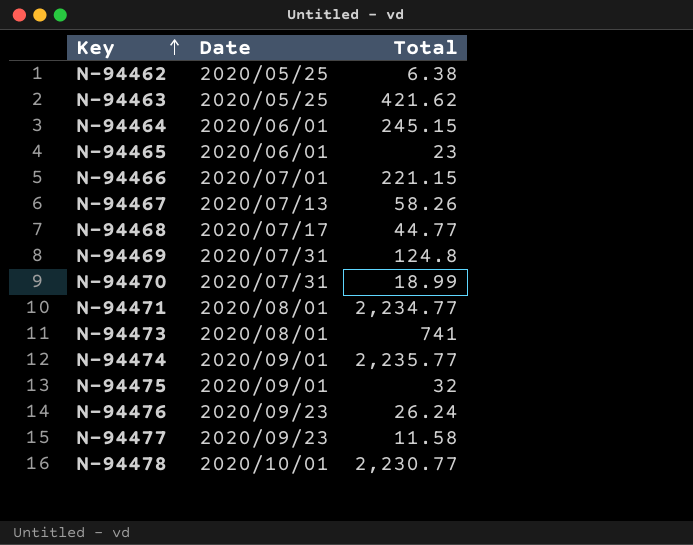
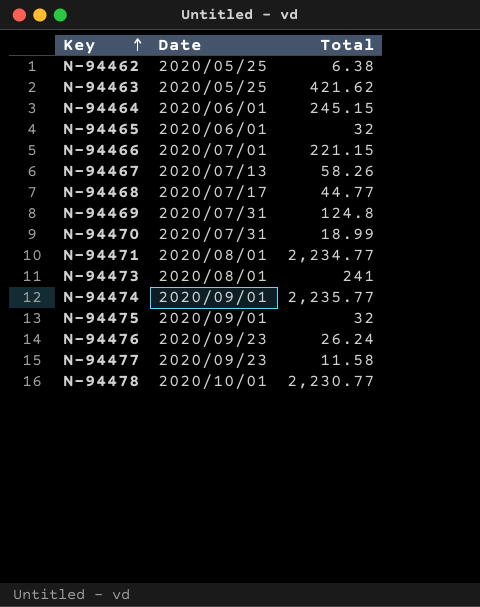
N-94465 | Total: 23 -> 32
N-94473 | Total: 741 -> 241

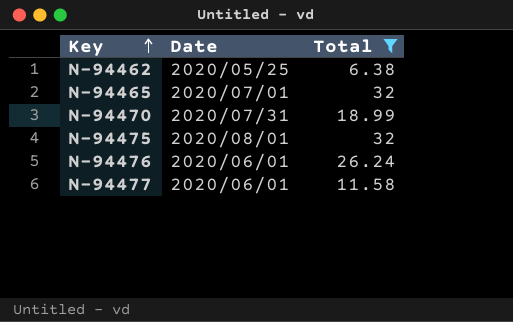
filter: none -> Total <= 32
N-94465 | Date: 2020/06/01 -> 2020/07/01
N-94475 | Date: 2020/09/01 -> 2020/08/01
N-94476 | Date: 2020/09/23 -> 2020/06/01
N-94477 | Date: 2020/09/23 -> 2020/06/01

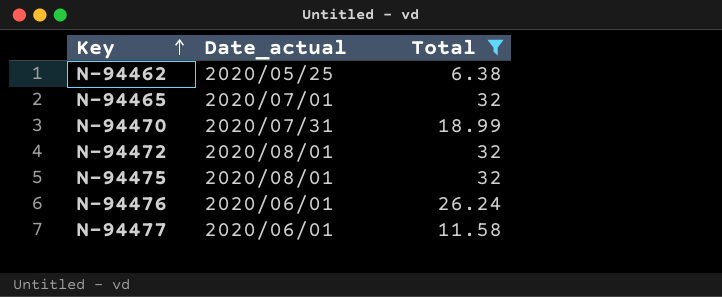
column name: Date -> Date_actual
row N-94472: none -> 2020/08/01 | 32

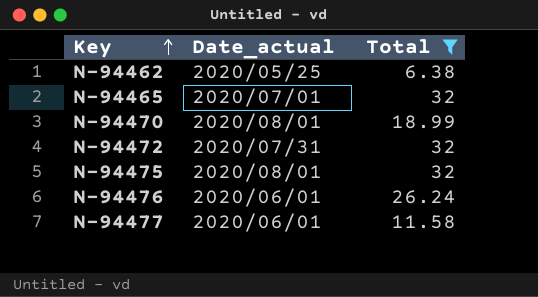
N-94470 | Date_actual: 2020/07/31 -> 2020/08/01
N-94472 | Date_actual: 2020/08/01 -> 2020/07/31

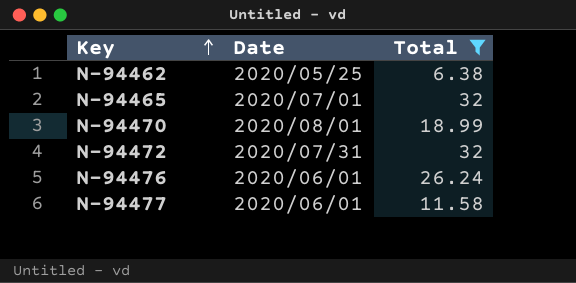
column name: Date_actual -> Date
row N-94475: 2020/08/01 | 32 -> none

